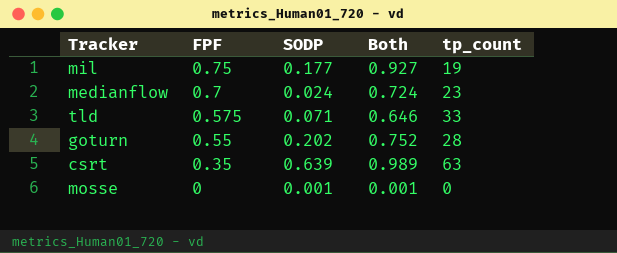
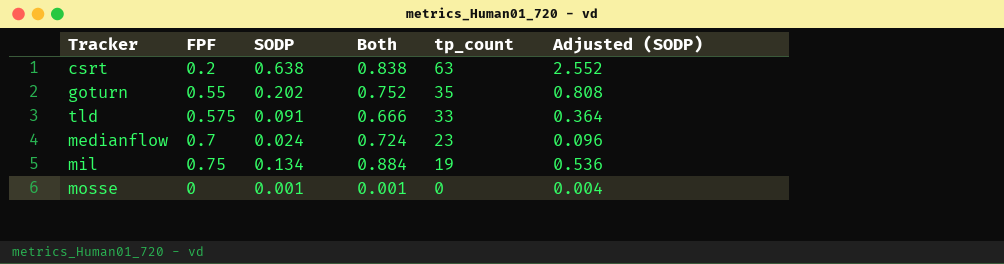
row order: FPF descending -> tp_count descending
column Adjusted (SODP) | formula: none -> [SODP] * 4
csrt | FPF: 0.35 -> 0.2
csrt | SODP: 0.639 -> 0.638
csrt | Both: 0.989 -> 0.838
goturn | tp_count: 28 -> 35
tld | SODP: 0.071 -> 0.091
tld | Both: 0.646 -> 0.666
mil | SODP: 0.177 -> 0.134
mil | Both: 0.927 -> 0.884

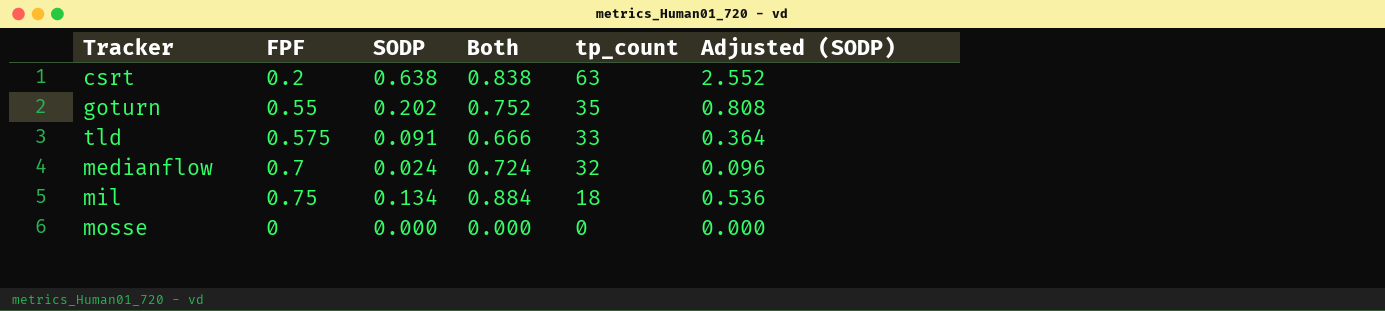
medianflow | tp_count: 23 -> 32
mil | tp_count: 19 -> 18
mosse | SODP: 0.001 -> 0.000
mosse | Both: 0.001 -> 0.000
mosse | Adjusted (SODP): 0.004 -> 0.000

